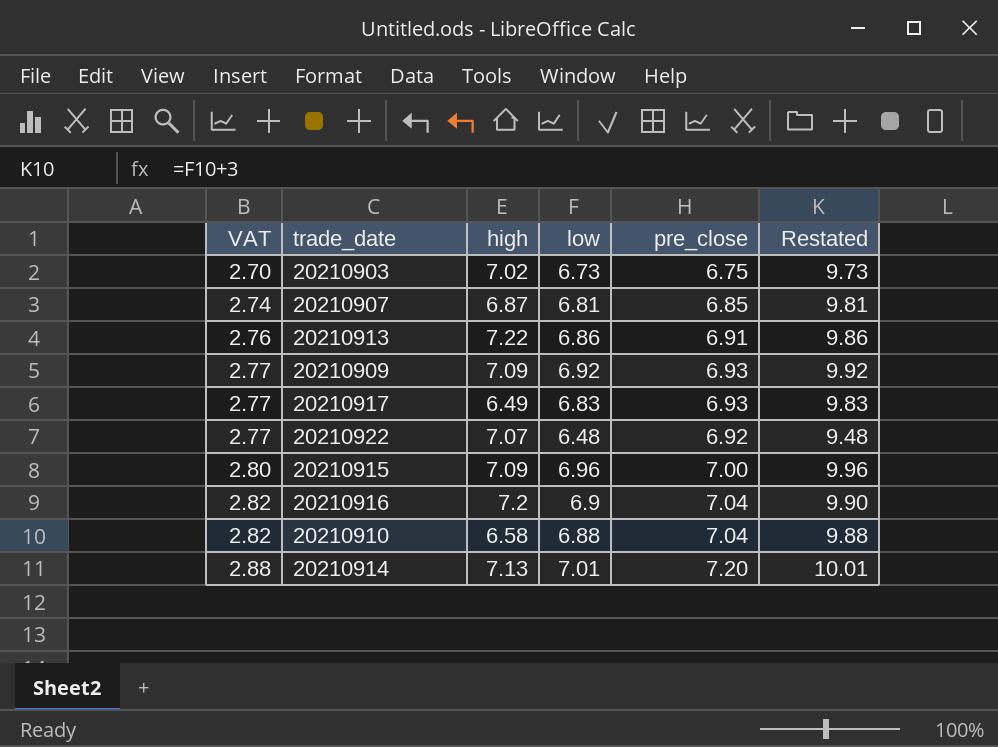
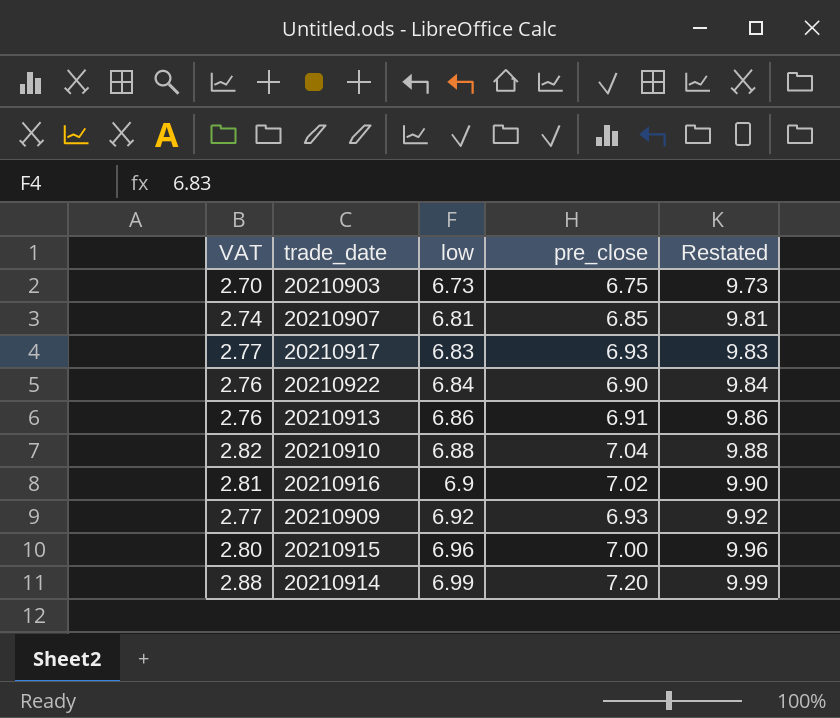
row order: VAT ascending -> low ascending
column high | position: 3 -> none
20210922 | VAT: 2.77 -> 2.76
20210922 | low: 6.48 -> 6.84
20210922 | pre_close: 6.92 -> 6.90
20210922 | Restated: 9.48 -> 9.84
20210916 | VAT: 2.82 -> 2.81
20210916 | pre_close: 7.04 -> 7.02
20210914 | low: 7.01 -> 6.99
20210914 | Restated: 10.01 -> 9.99

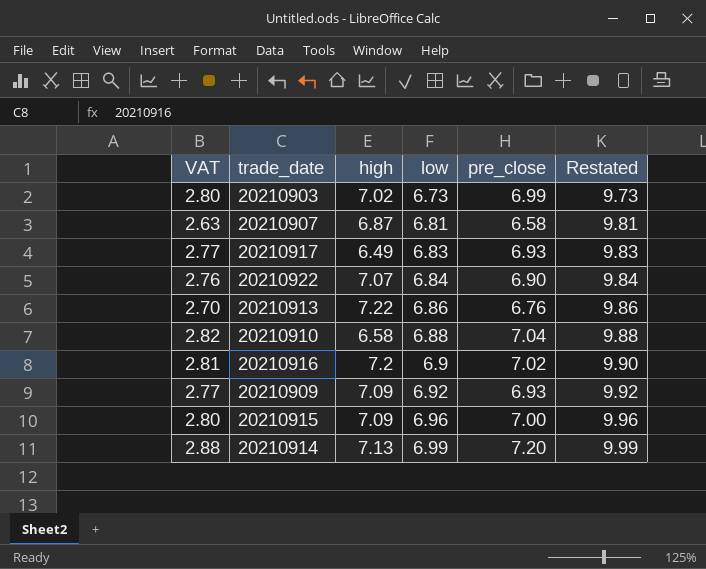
column high | position: none -> 3
20210903 | VAT: 2.70 -> 2.80
20210903 | pre_close: 6.75 -> 6.99
20210907 | VAT: 2.74 -> 2.63
20210907 | pre_close: 6.85 -> 6.58
20210913 | VAT: 2.76 -> 2.70
20210913 | pre_close: 6.91 -> 6.76

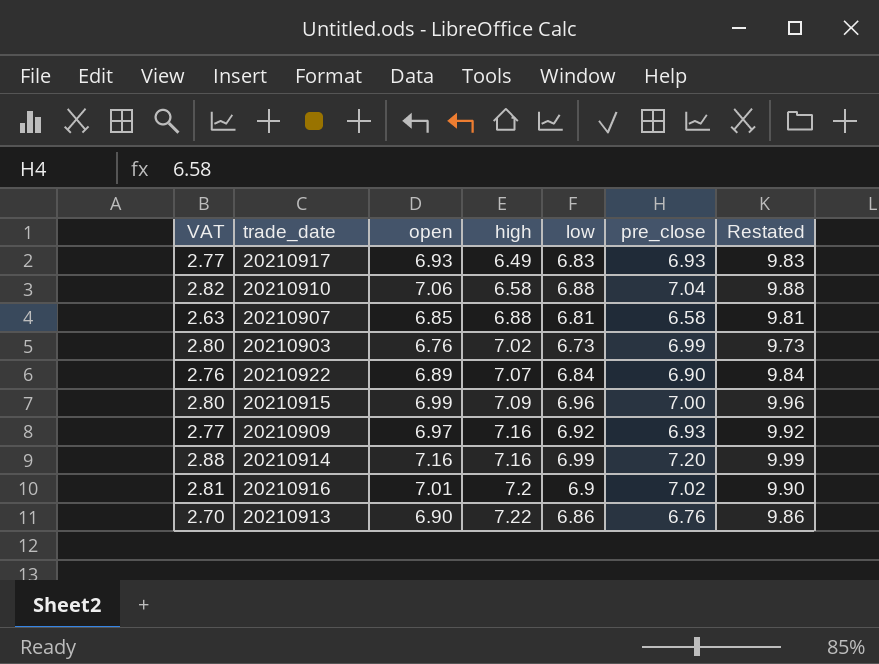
row order: low ascending -> high ascending
column open | position: none -> 3
20210907 | high: 6.87 -> 6.88
20210909 | high: 7.09 -> 7.16
20210914 | high: 7.13 -> 7.16

